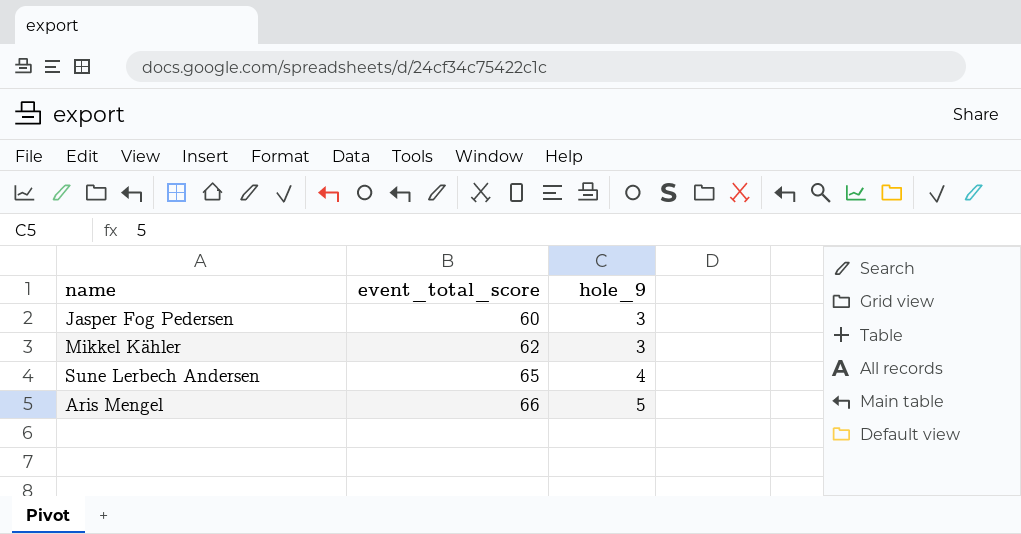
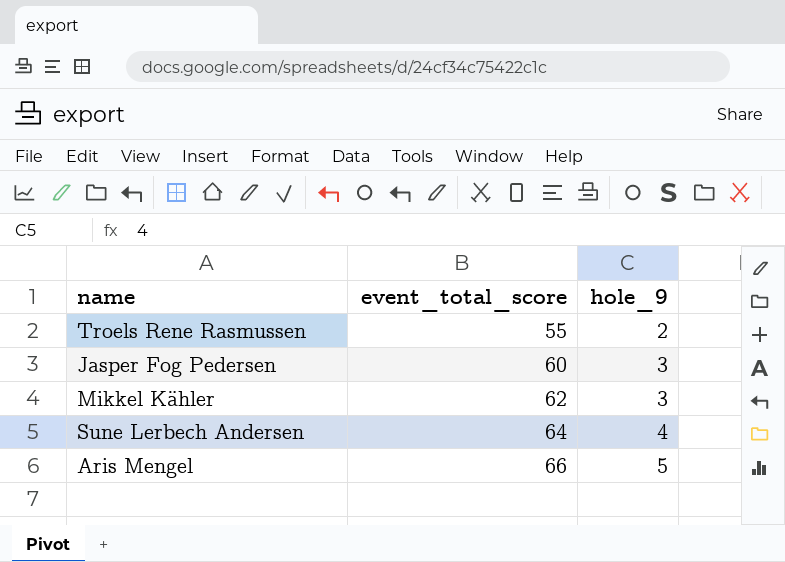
row Troels Rene Rasmussen: none -> 55 | 2
Sune Lerbech Andersen | event_total_score: 65 -> 64

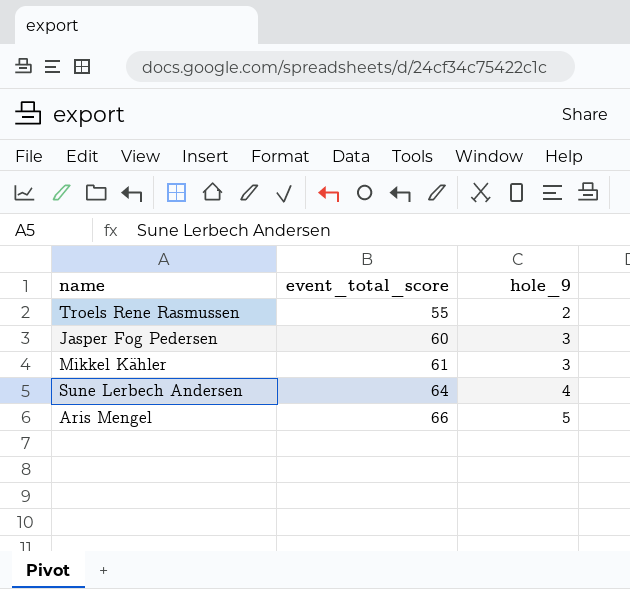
Mikkel Kähler | event_total_score: 62 -> 61

